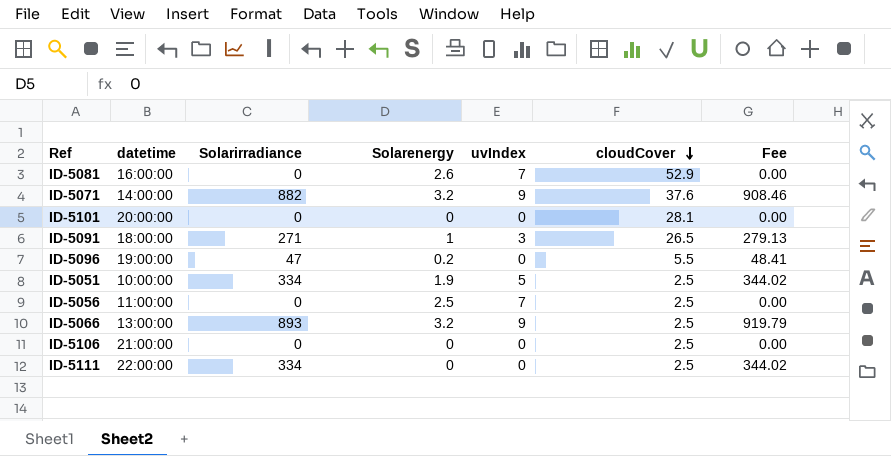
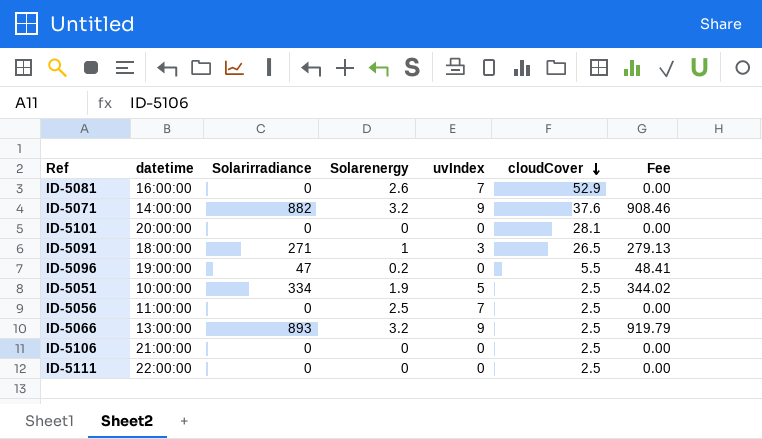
ID-5111 | Solarirradiance: 334 -> 0
ID-5111 | Fee: 344.02 -> 0.00

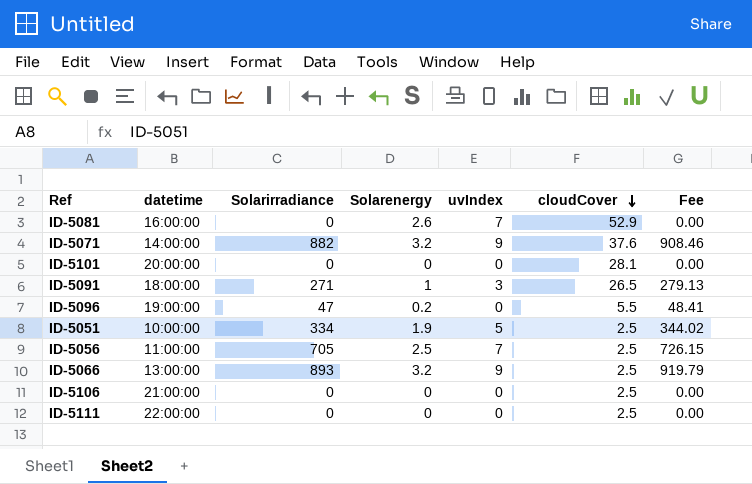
ID-5056 | Solarirradiance: 0 -> 705
ID-5056 | Fee: 0.00 -> 726.15

